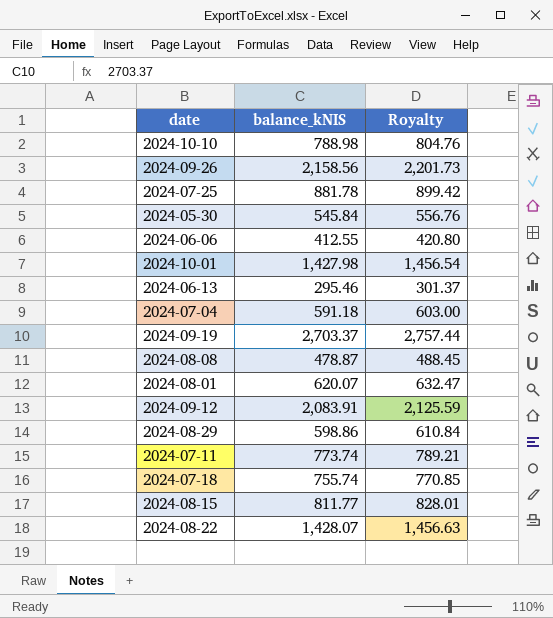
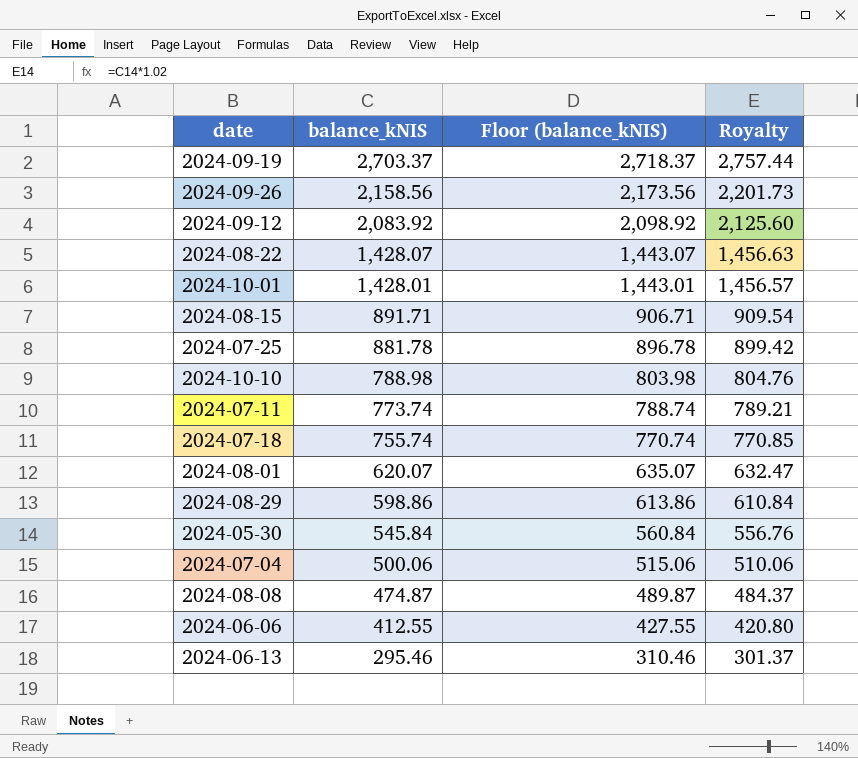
row order: none -> balance_kNIS descending
column Floor (balance_kNIS) | formula: none -> [balance_kNIS] + 15
2024-09-12 | balance_kNIS: 2,083.91 -> 2,083.92
2024-09-12 | Royalty: 2,125.59 -> 2,125.60
2024-10-01 | balance_kNIS: 1,427.98 -> 1,428.01
2024-10-01 | Royalty: 1,456.54 -> 1,456.57
2024-08-15 | balance_kNIS: 811.77 -> 891.71
2024-08-15 | Royalty: 828.01 -> 909.54
2024-07-04 | balance_kNIS: 591.18 -> 500.06
2024-07-04 | Royalty: 603.00 -> 510.06
2024-08-08 | balance_kNIS: 478.87 -> 474.87
2024-08-08 | Royalty: 488.45 -> 484.37

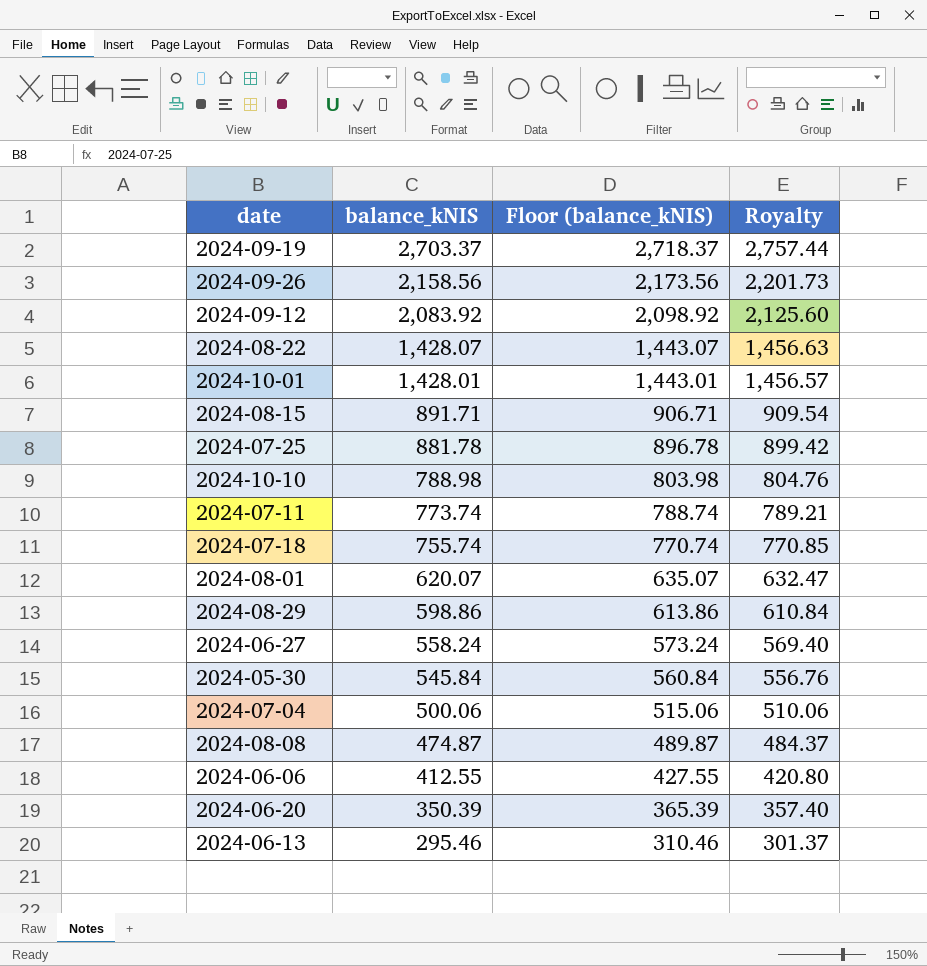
row 2024-06-27: none -> 558.24 | 573.24 | 569.40
row 2024-06-20: none -> 350.39 | 365.39 | 357.40

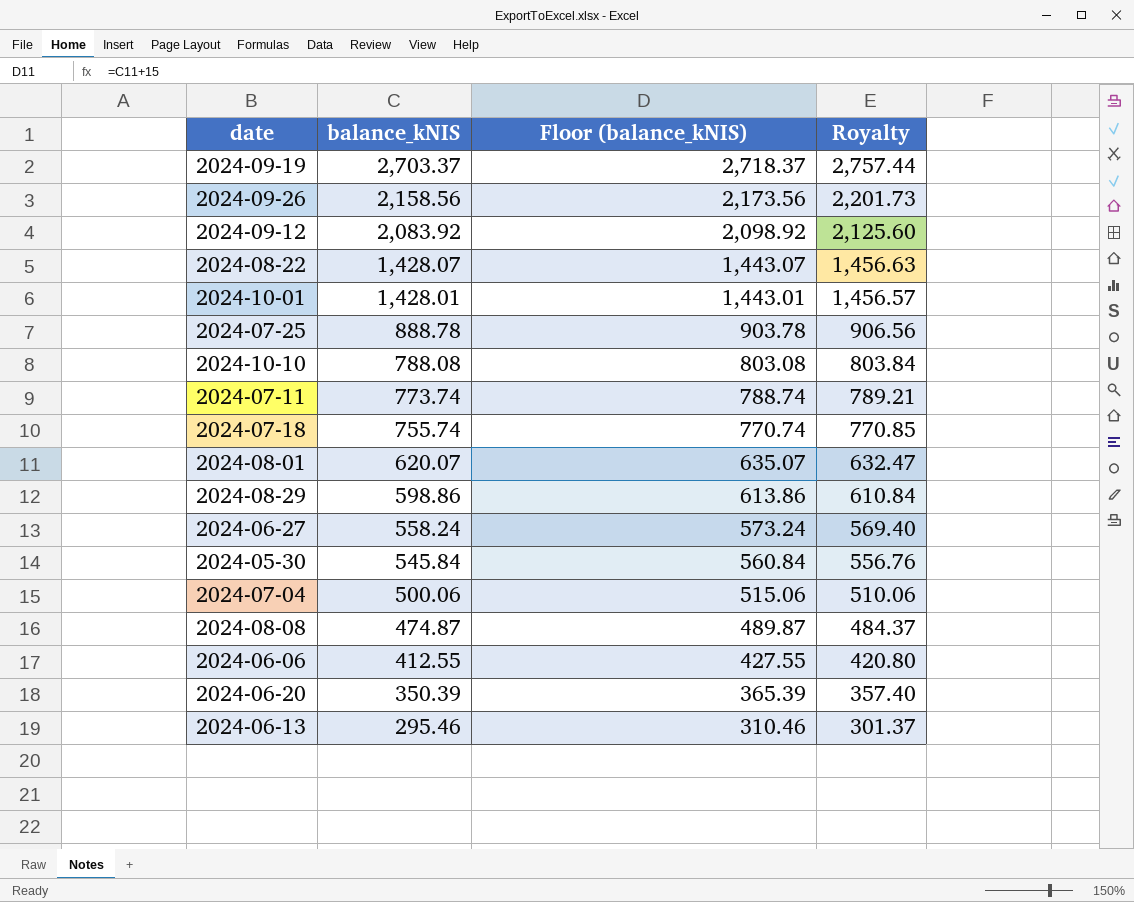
row 2024-08-15: 891.71 | 906.71 | 909.54 -> none
2024-07-25 | balance_kNIS: 881.78 -> 888.78
2024-07-25 | Floor (balance_kNIS): 896.78 -> 903.78
2024-07-25 | Royalty: 899.42 -> 906.56
2024-10-10 | balance_kNIS: 788.98 -> 788.08
2024-10-10 | Floor (balance_kNIS): 803.98 -> 803.08
2024-10-10 | Royalty: 804.76 -> 803.84

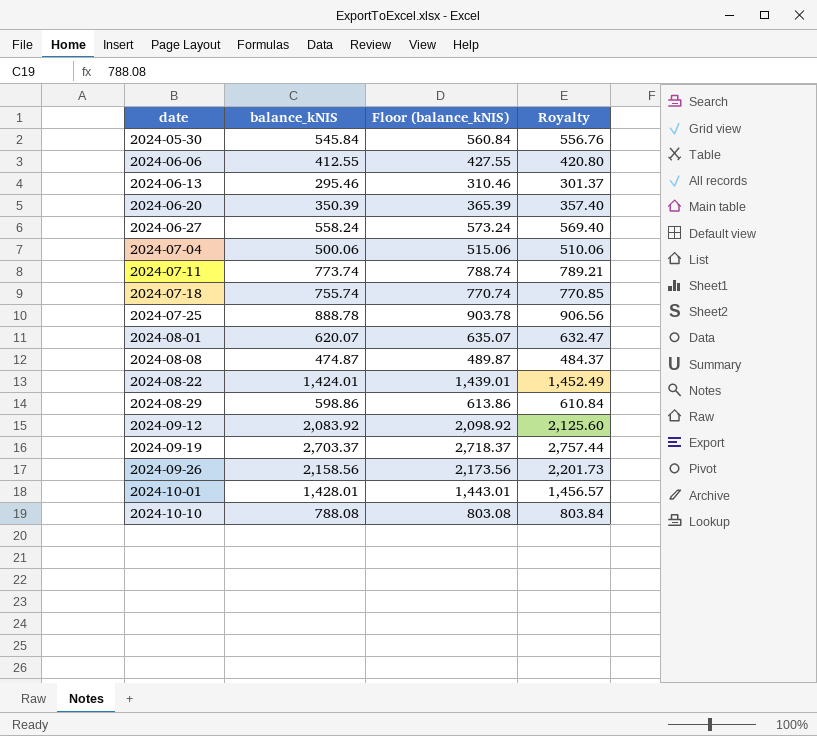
row order: balance_kNIS descending -> date ascending
2024-08-22 | balance_kNIS: 1,428.07 -> 1,424.01
2024-08-22 | Floor (balance_kNIS): 1,443.07 -> 1,439.01
2024-08-22 | Royalty: 1,456.63 -> 1,452.49

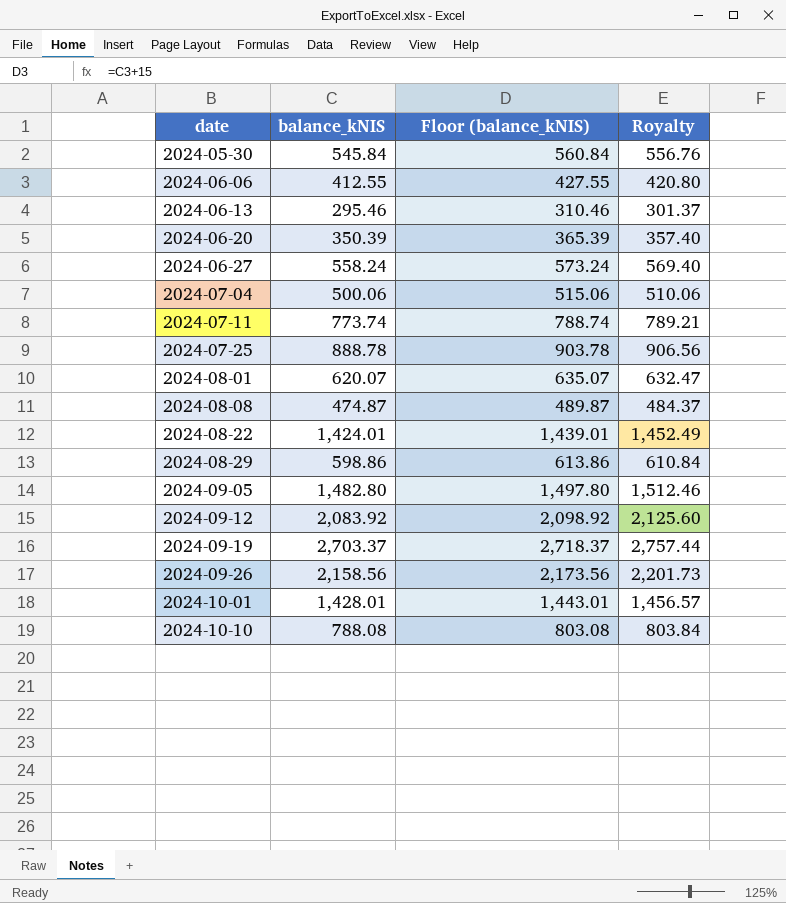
row 2024-07-18: 755.74 | 770.74 | 770.85 -> none
row 2024-09-05: none -> 1,482.80 | 1,497.80 | 1,512.46

